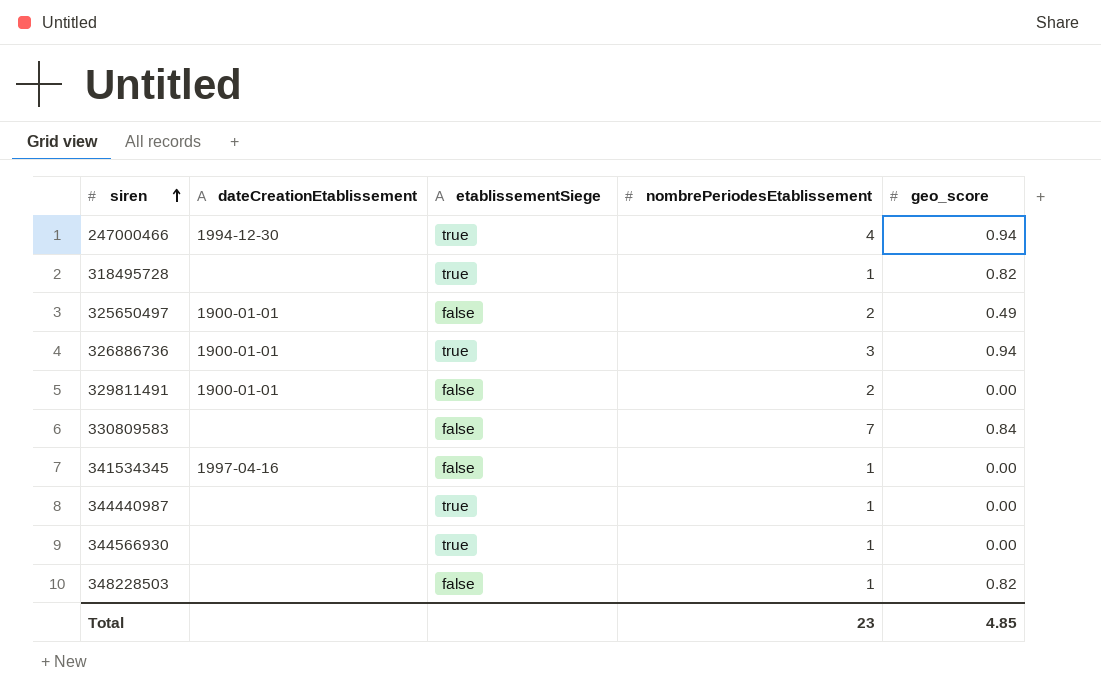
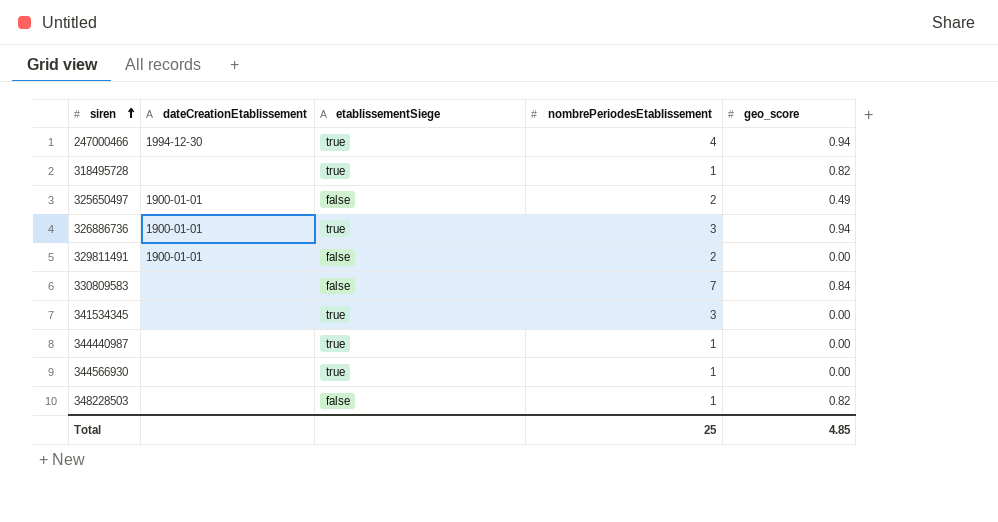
341534345 | dateCreationEtablissement: 1997-04-16 -> none
341534345 | etablissementSiege: false -> true
341534345 | nombrePeriodesEtablissement: 1 -> 3
Total | nombrePeriodesEtablissement: 23 -> 25

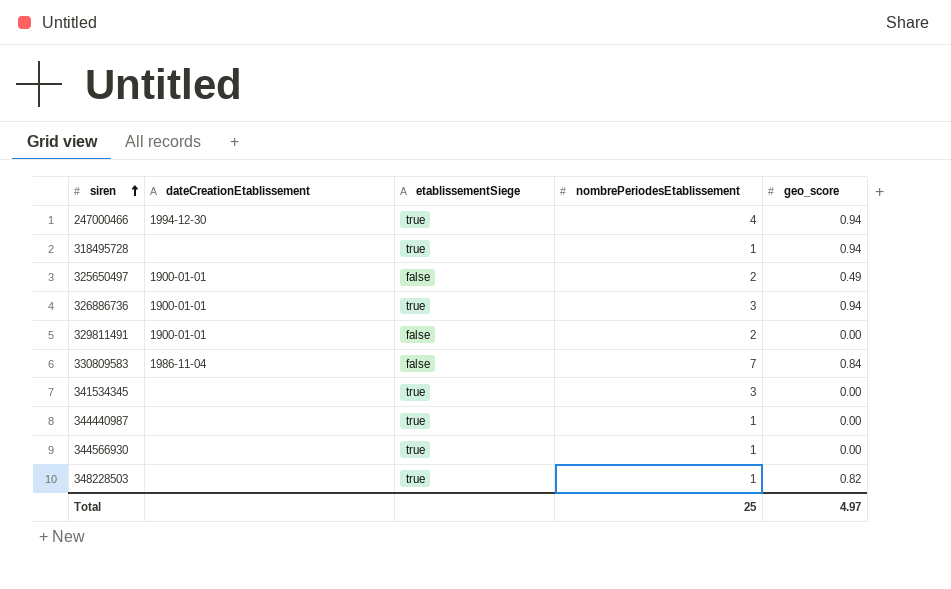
318495728 | geo_score: 0.82 -> 0.94
330809583 | dateCreationEtablissement: none -> 1986-11-04
348228503 | etablissementSiege: false -> true
Total | geo_score: 4.85 -> 4.97

